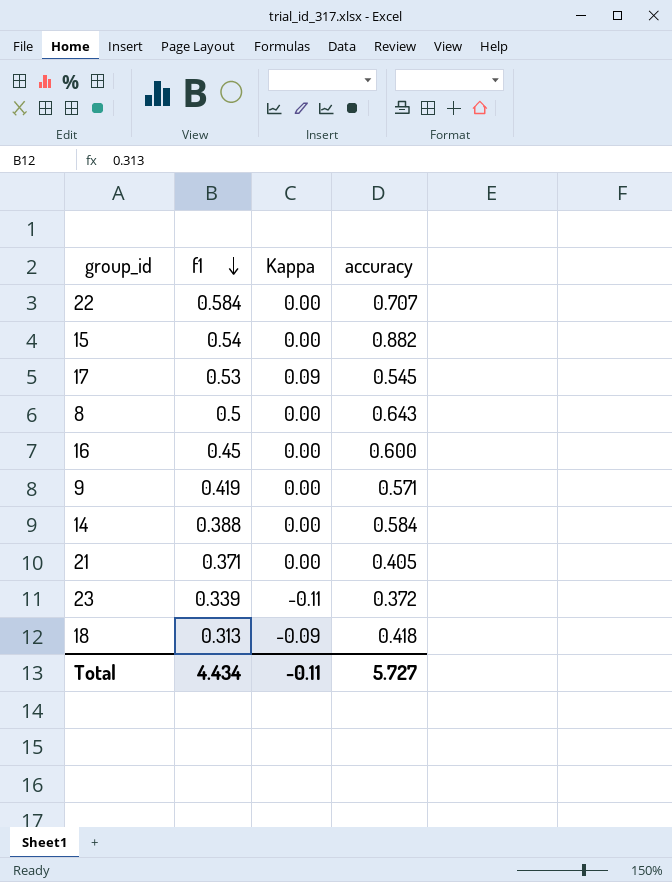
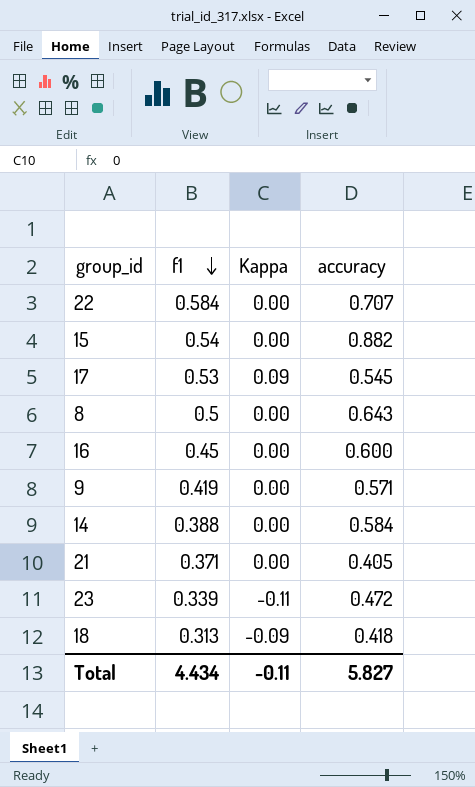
23 | accuracy: 0.372 -> 0.472
Total | accuracy: 5.727 -> 5.827

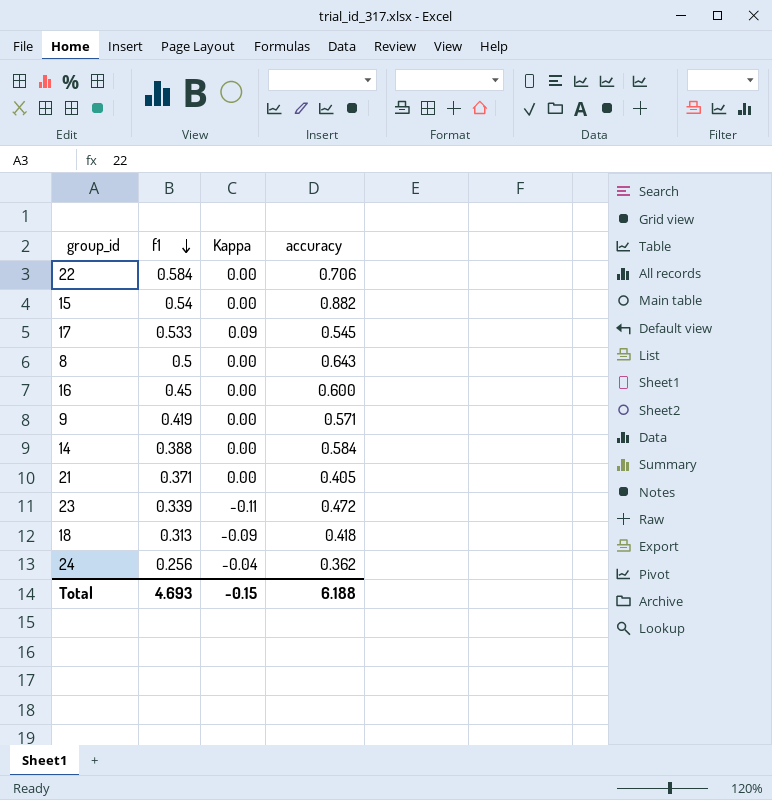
22 | accuracy: 0.707 -> 0.706
17 | f1: 0.53 -> 0.533
row 24: none -> 0.256 | -0.04 | 0.362
Total | f1: 4.434 -> 4.693
Total | Kappa: -0.11 -> -0.15
Total | accuracy: 5.827 -> 6.188

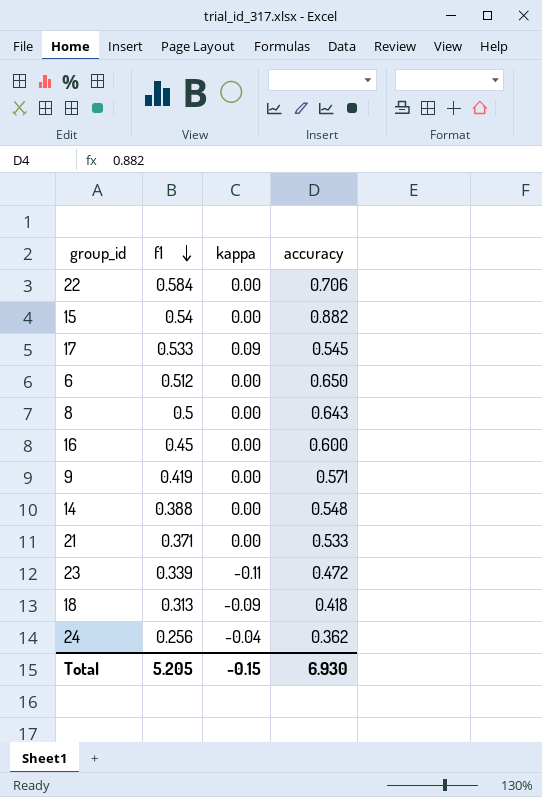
column name: Kappa -> kappa
row 6: none -> 0.512 | 0.00 | 0.650
14 | accuracy: 0.584 -> 0.548
21 | accuracy: 0.405 -> 0.533
Total | f1: 4.693 -> 5.205
Total | accuracy: 6.188 -> 6.930

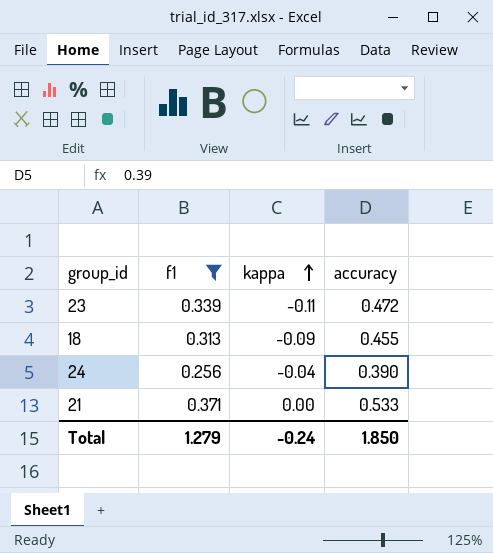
filter: none -> f1 <= 0.371
row order: f1 descending -> kappa ascending
18 | accuracy: 0.418 -> 0.455
24 | accuracy: 0.362 -> 0.390
Total | f1: 5.205 -> 1.279
Total | kappa: -0.15 -> -0.24
Total | accuracy: 6.930 -> 1.850

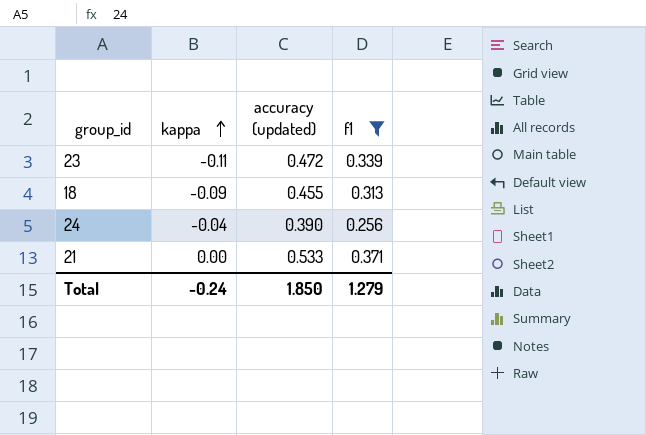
column name: accuracy -> accuracy (updated)
column f1 | position: 2 -> 4

